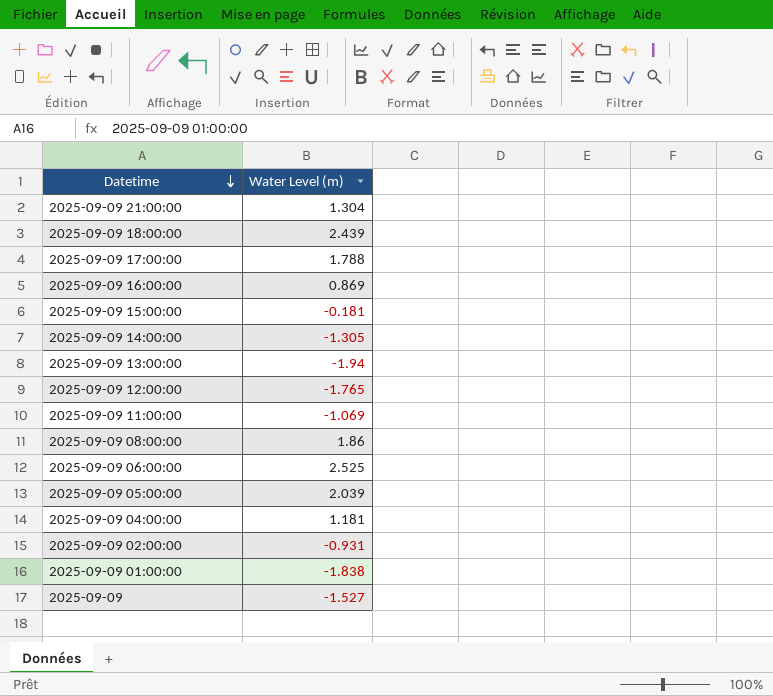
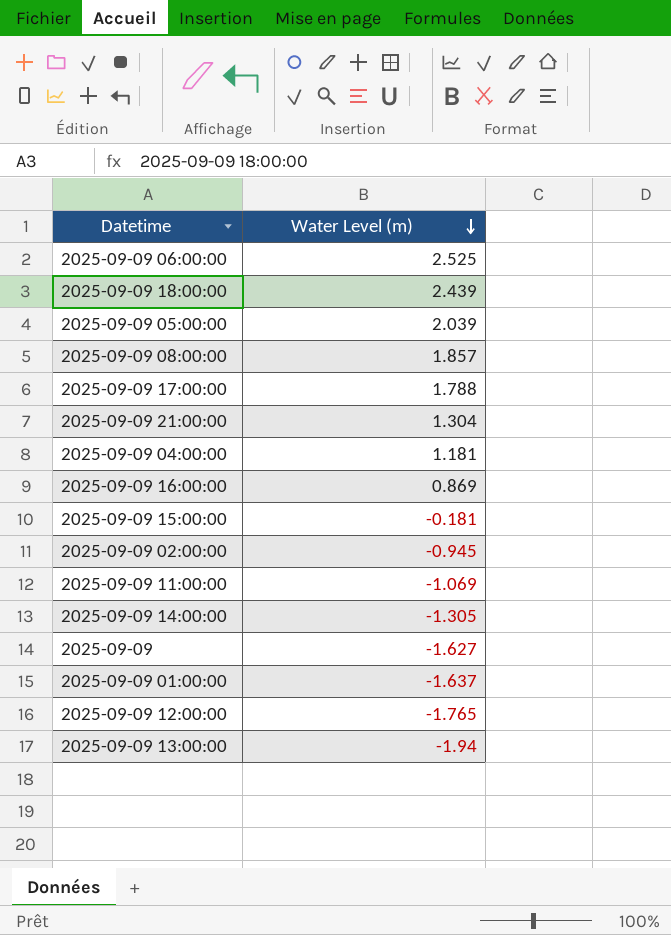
row order: Datetime descending -> Water Level (m) descending
2025-09-09 08:00:00 | Water Level (m): 1.86 -> 1.857
2025-09-09 02:00:00 | Water Level (m): -0.931 -> -0.945
2025-09-09 | Water Level (m): -1.527 -> -1.627
2025-09-09 01:00:00 | Water Level (m): -1.838 -> -1.637

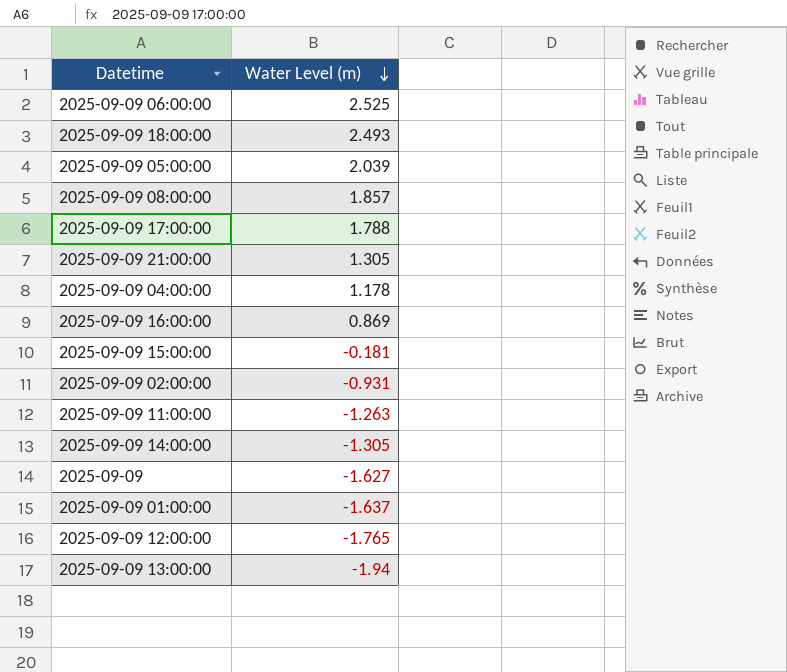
2025-09-09 18:00:00 | Water Level (m): 2.439 -> 2.493
2025-09-09 21:00:00 | Water Level (m): 1.304 -> 1.305
2025-09-09 04:00:00 | Water Level (m): 1.181 -> 1.178
2025-09-09 02:00:00 | Water Level (m): -0.945 -> -0.931
2025-09-09 11:00:00 | Water Level (m): -1.069 -> -1.263

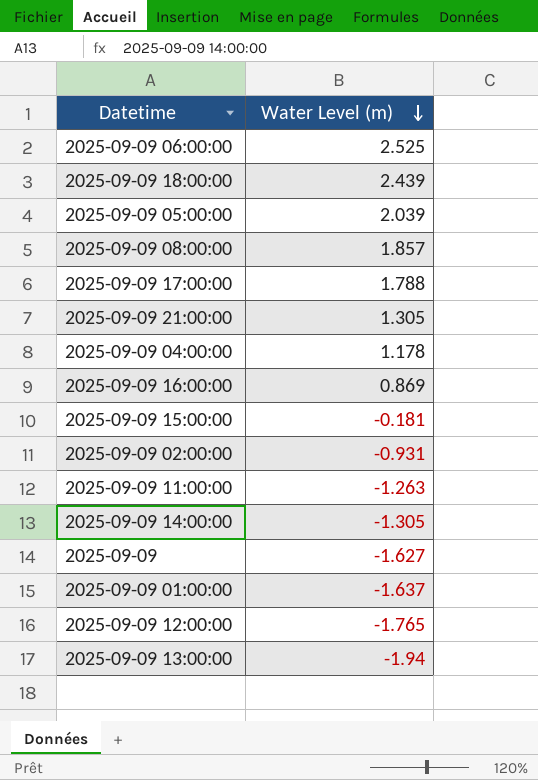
2025-09-09 18:00:00 | Water Level (m): 2.493 -> 2.439

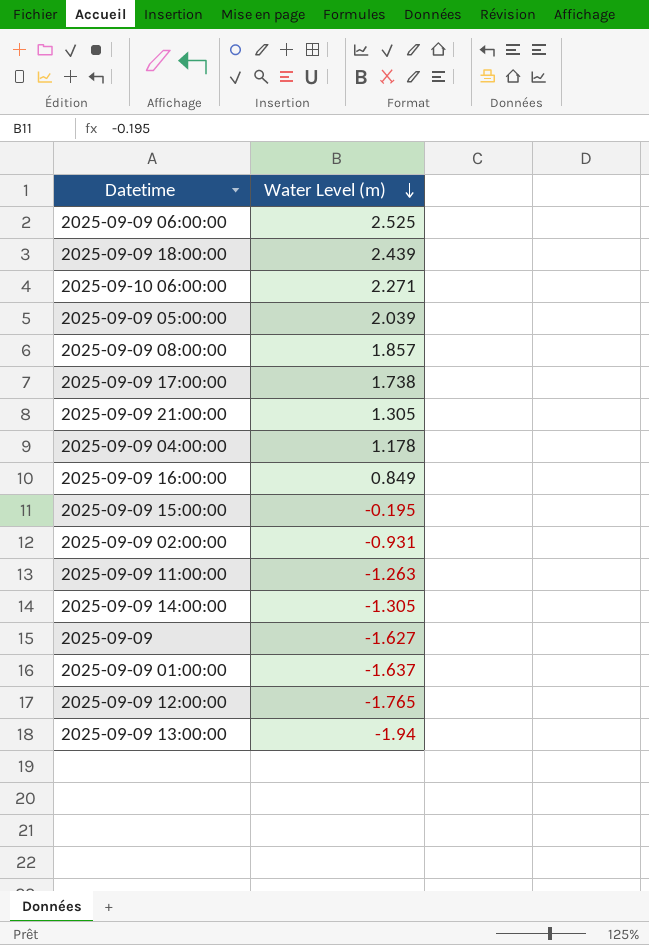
row 2025-09-10 06:00:00: none -> 2.271
2025-09-09 17:00:00 | Water Level (m): 1.788 -> 1.738
2025-09-09 16:00:00 | Water Level (m): 0.869 -> 0.849
2025-09-09 15:00:00 | Water Level (m): -0.181 -> -0.195

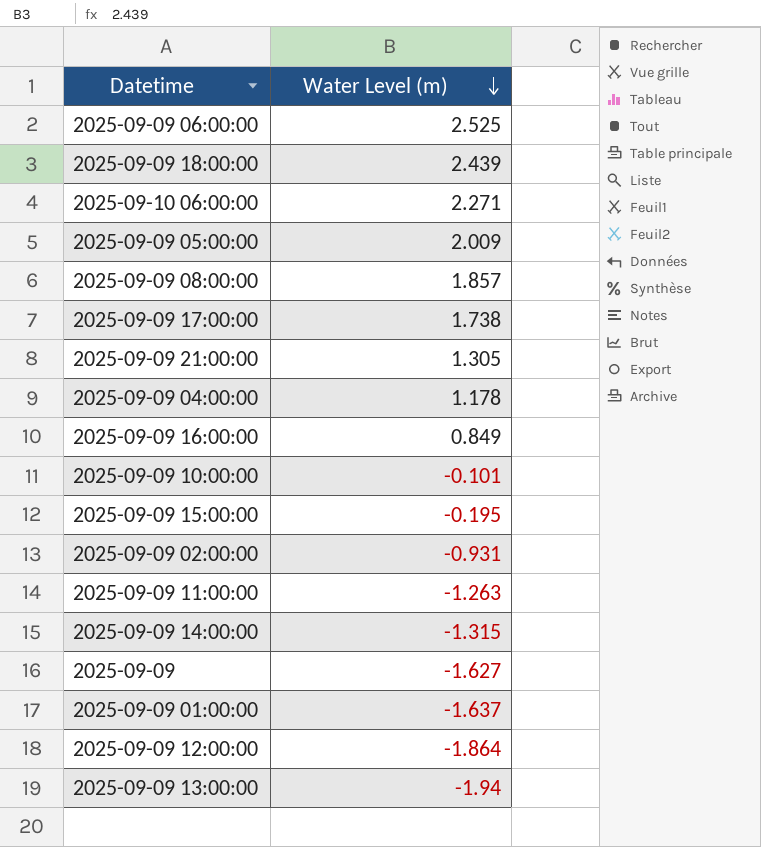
2025-09-09 05:00:00 | Water Level (m): 2.039 -> 2.009
row 2025-09-09 10:00:00: none -> -0.101
2025-09-09 14:00:00 | Water Level (m): -1.305 -> -1.315
2025-09-09 12:00:00 | Water Level (m): -1.765 -> -1.864

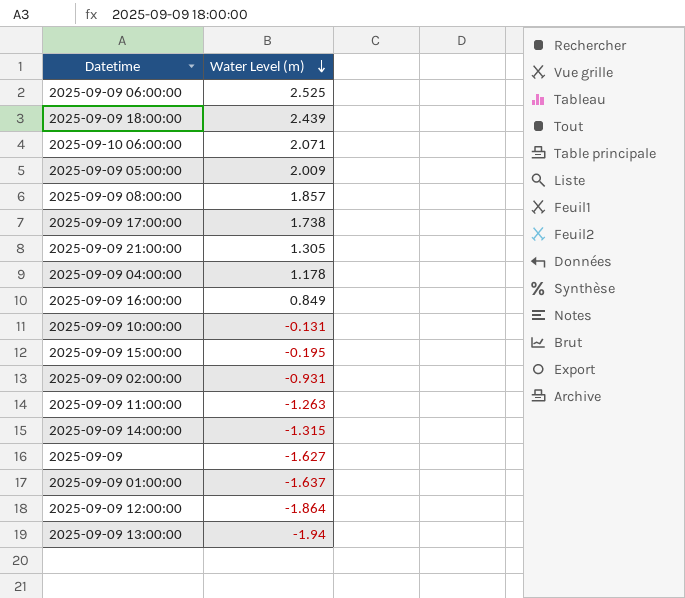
2025-09-10 06:00:00 | Water Level (m): 2.271 -> 2.071
2025-09-09 10:00:00 | Water Level (m): -0.101 -> -0.131

